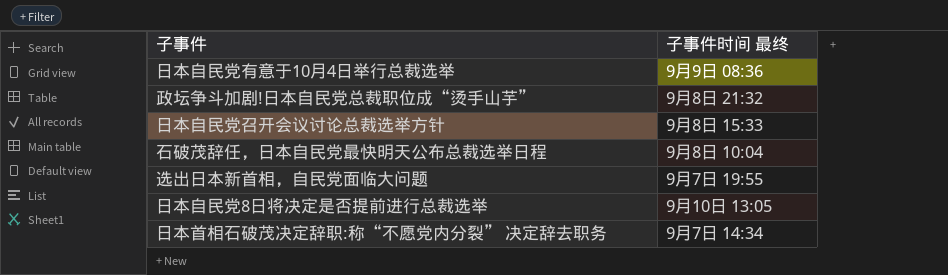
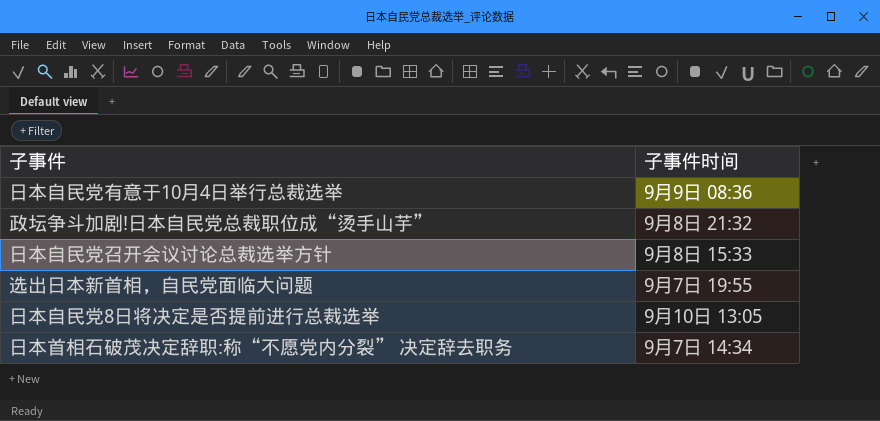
column name: 子事件时间 最终 -> 子事件时间
row 石破茂辞任，日本自民党最快明天公布总裁选举日程: 9月8日 10:04 -> none

